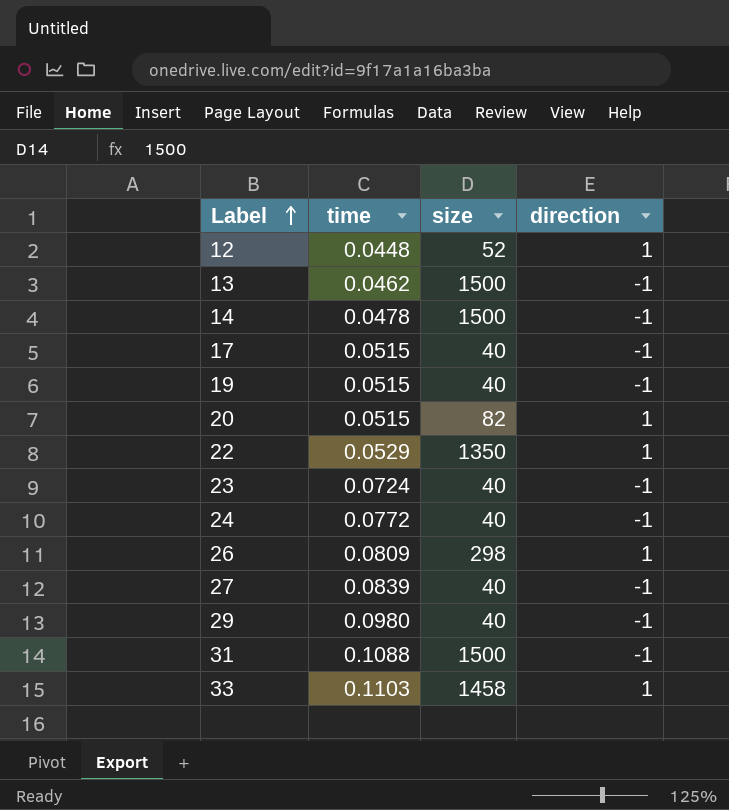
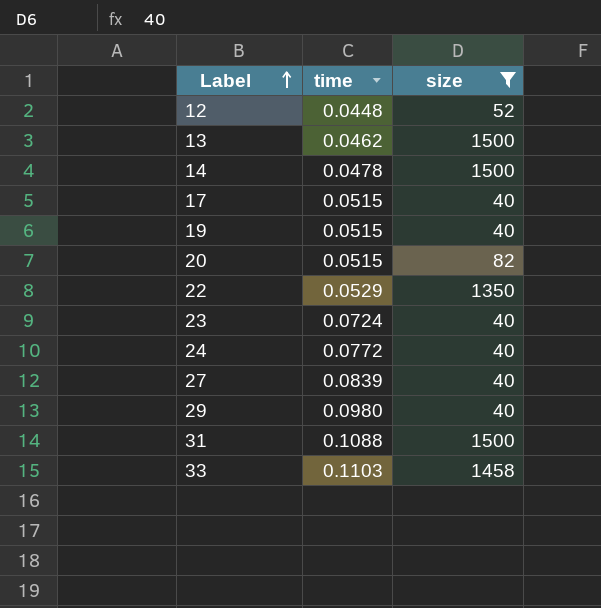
filter: none -> size != 298
column direction | position: 4 -> none

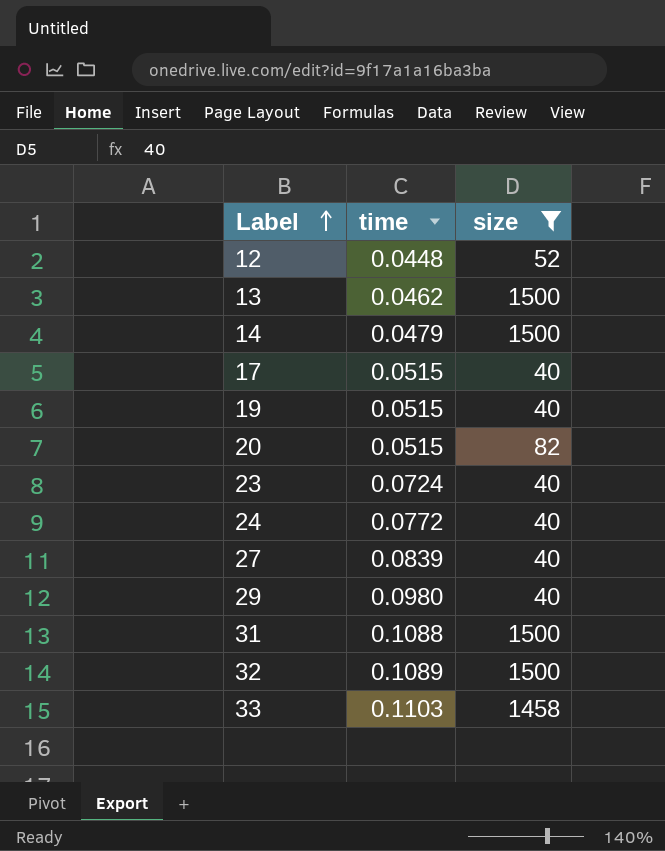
row 22: 0.0529 | 1350 -> none
14 | time: 0.0478 -> 0.0479
row 32: none -> 0.1089 | 1500

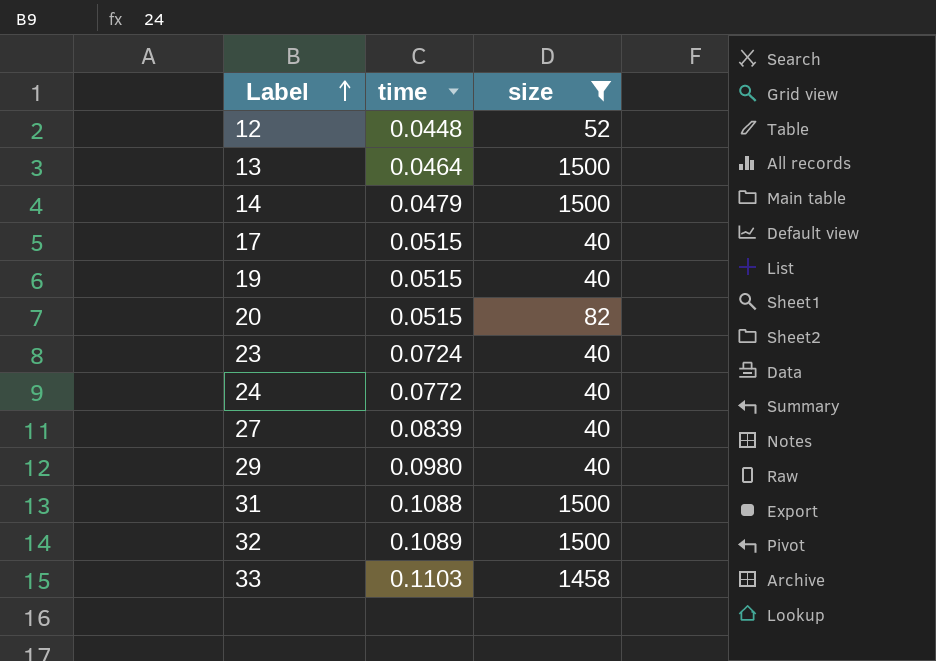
13 | time: 0.0462 -> 0.0464

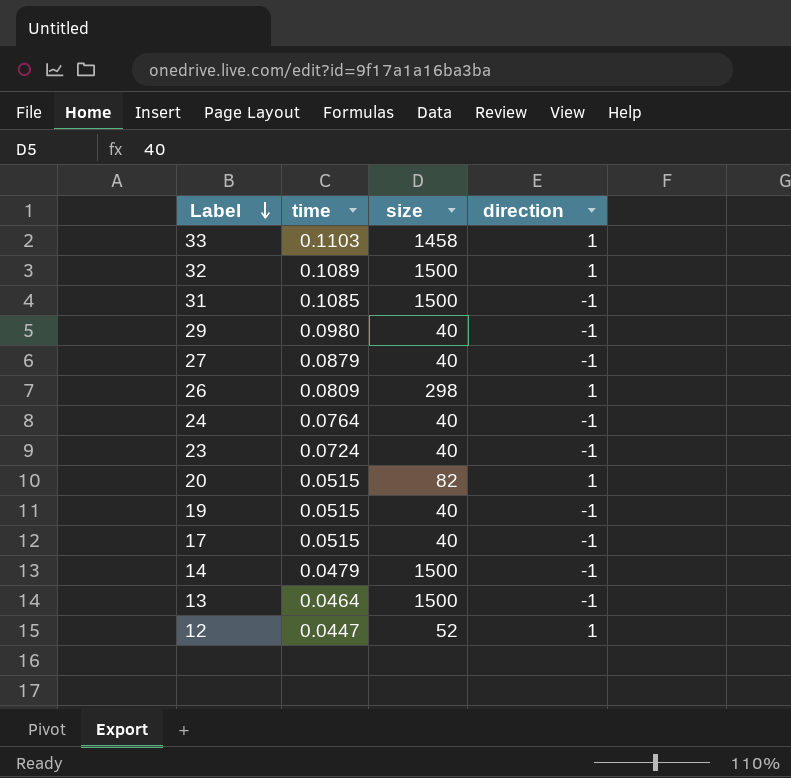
filter: size != 298 -> none
row order: Label ascending -> Label descending
column direction | position: none -> 4
31 | time: 0.1088 -> 0.1085
27 | time: 0.0839 -> 0.0879
24 | time: 0.0772 -> 0.0764
12 | time: 0.0448 -> 0.0447

